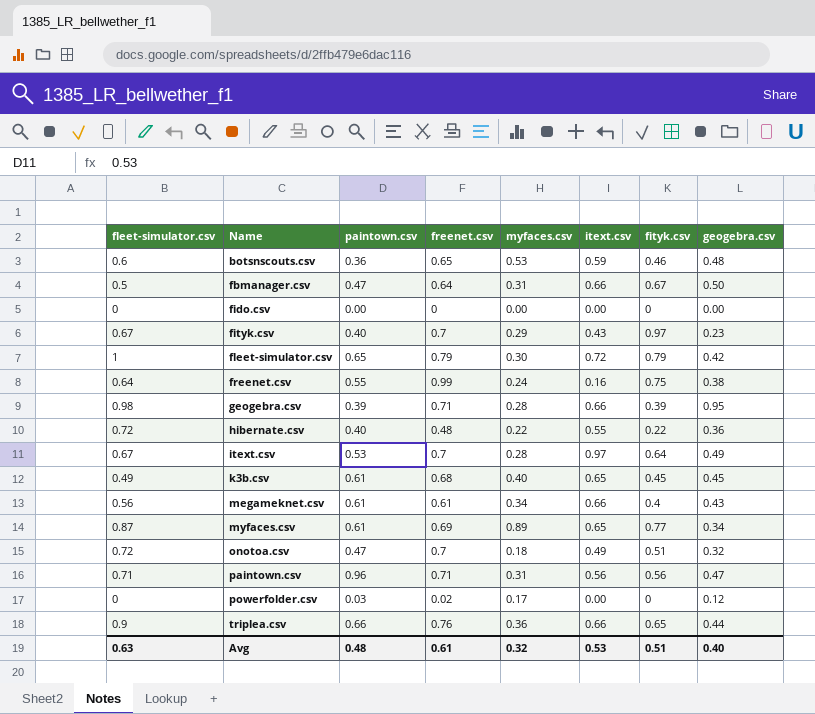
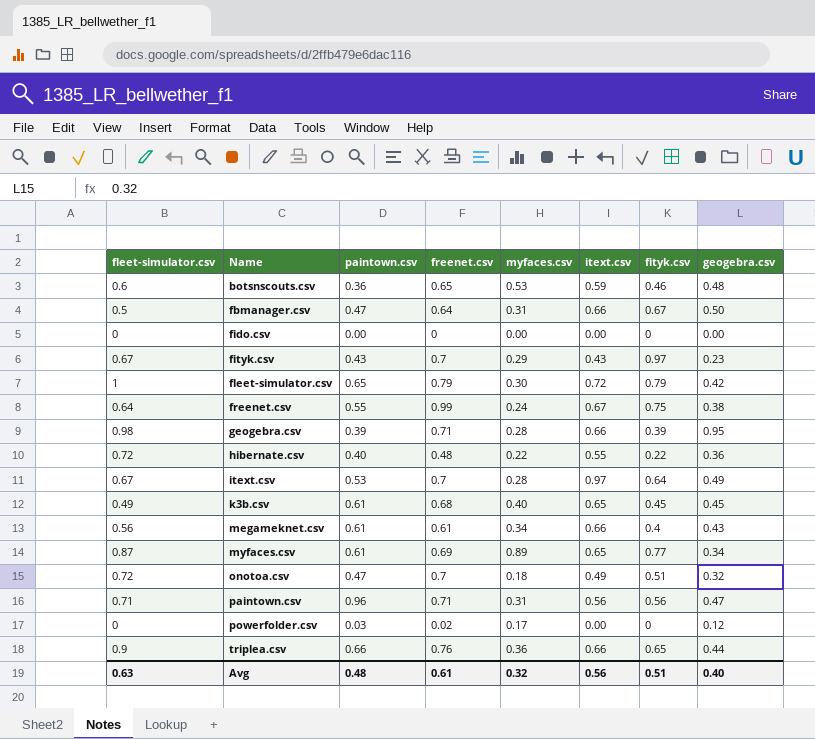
fityk.csv | paintown.csv: 0.40 -> 0.43
freenet.csv | itext.csv: 0.16 -> 0.67
Avg | itext.csv: 0.53 -> 0.56

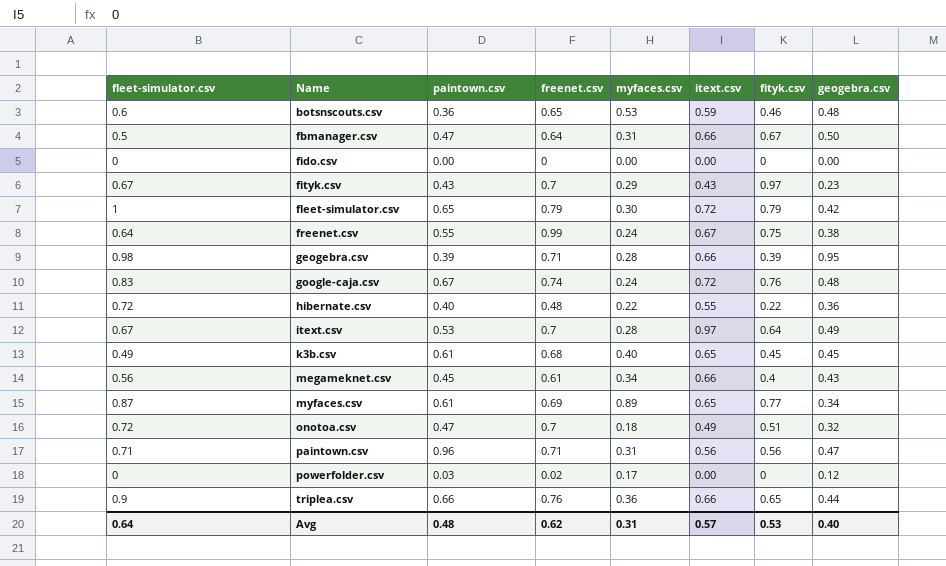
row google-caja.csv: none -> 0.83 | 0.67 | 0.74 | 0.24 | 0.72 | 0.76 | 0.48
megameknet.csv | paintown.csv: 0.61 -> 0.45
Avg | fleet-simulator.csv: 0.63 -> 0.64
Avg | freenet.csv: 0.61 -> 0.62
Avg | myfaces.csv: 0.32 -> 0.31
Avg | itext.csv: 0.56 -> 0.57
Avg | fityk.csv: 0.51 -> 0.53

